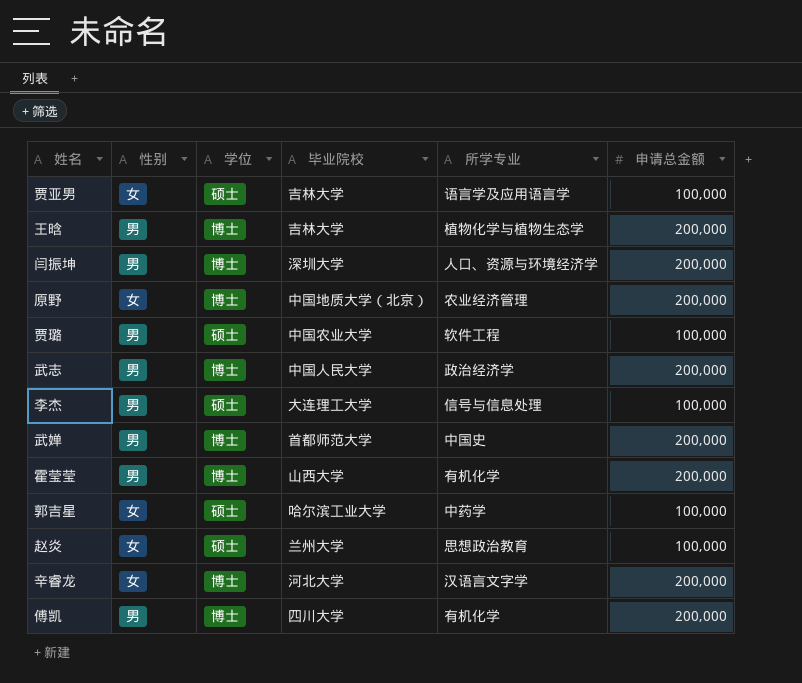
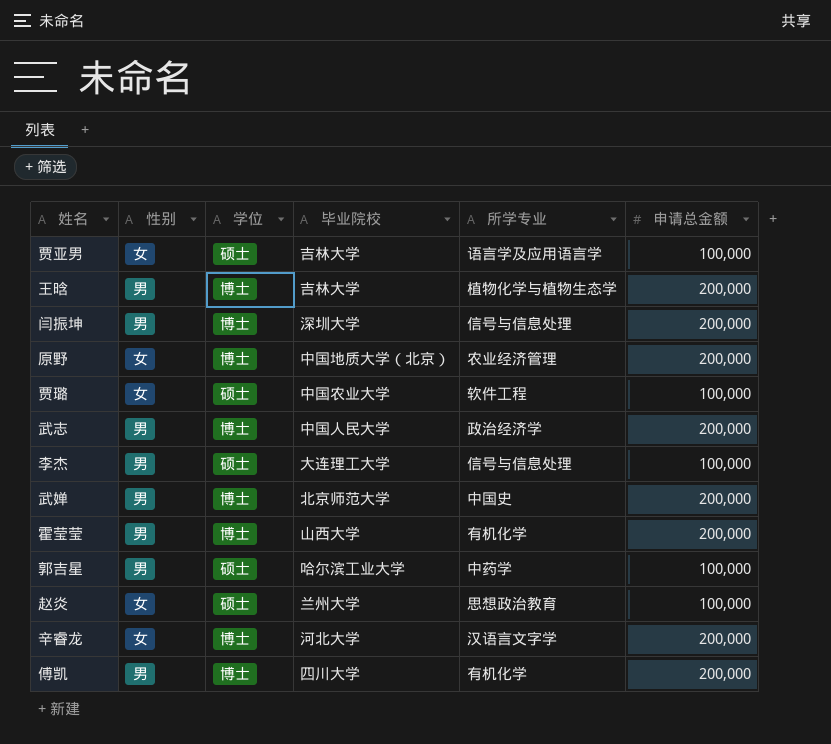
闫振坤 | 所学专业: 人口、资源与环境经济学 -> 信号与信息处理
贾璐 | 性别: 男 -> 女
武婵 | 毕业院校: 首都师范大学 -> 北京师范大学
郭吉星 | 性别: 女 -> 男

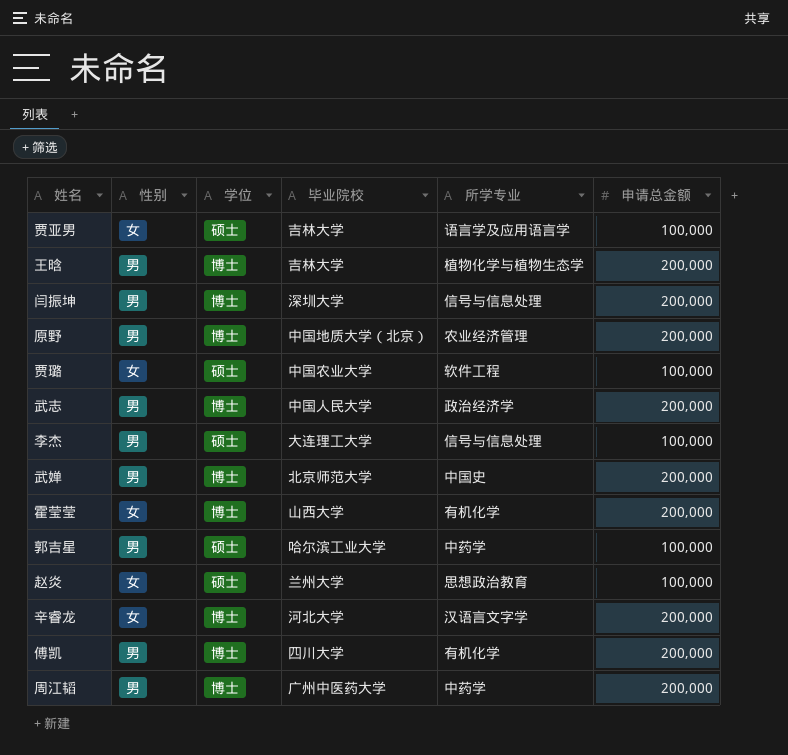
原野 | 性别: 女 -> 男
霍莹莹 | 性别: 男 -> 女
row 周江韬: none -> 男 | 博士 | 广州中医药大学 | 中药学 | 200,000

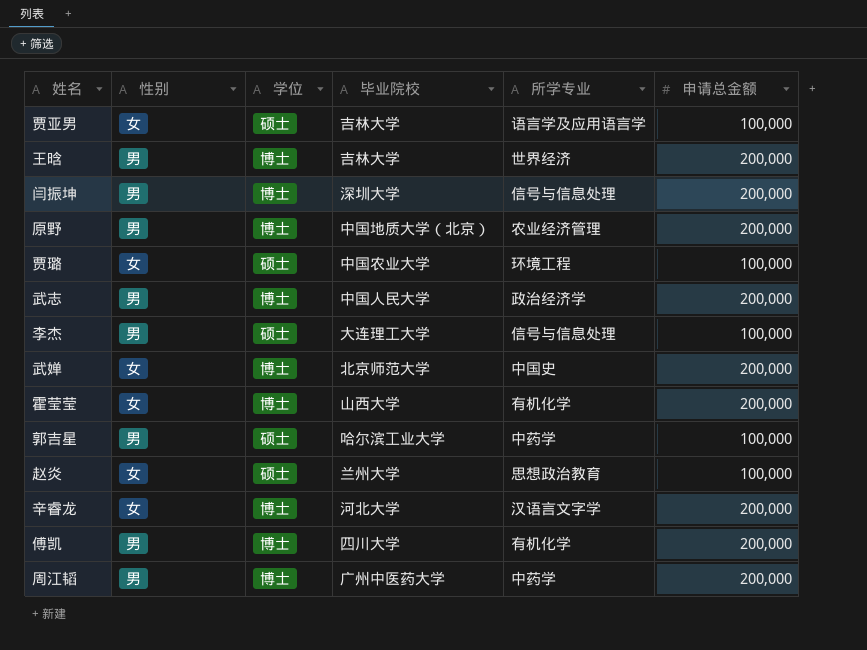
王晗 | 所学专业: 植物化学与植物生态学 -> 世界经济
贾璐 | 所学专业: 软件工程 -> 环境工程
武婵 | 性别: 男 -> 女

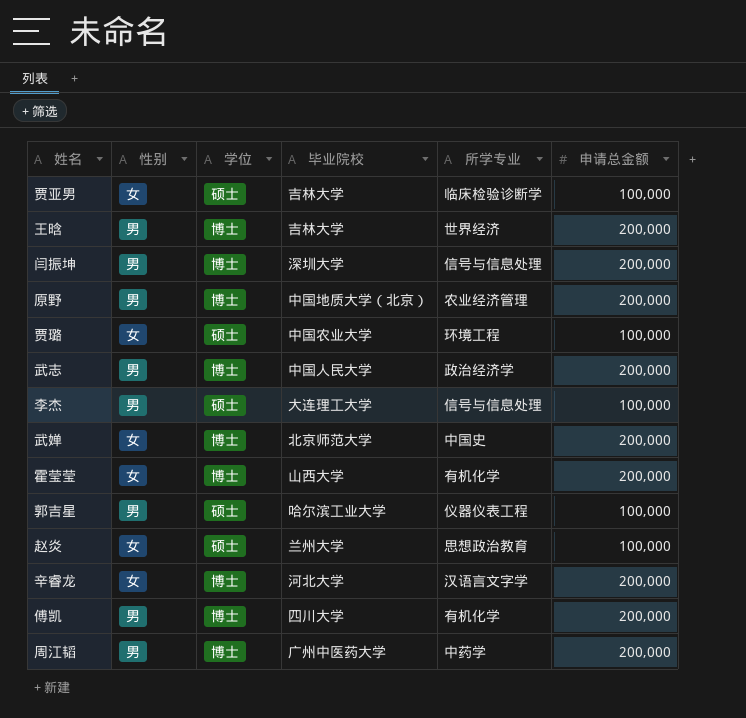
贾亚男 | 所学专业: 语言学及应用语言学 -> 临床检验诊断学
郭吉星 | 所学专业: 中药学 -> 仪器仪表工程

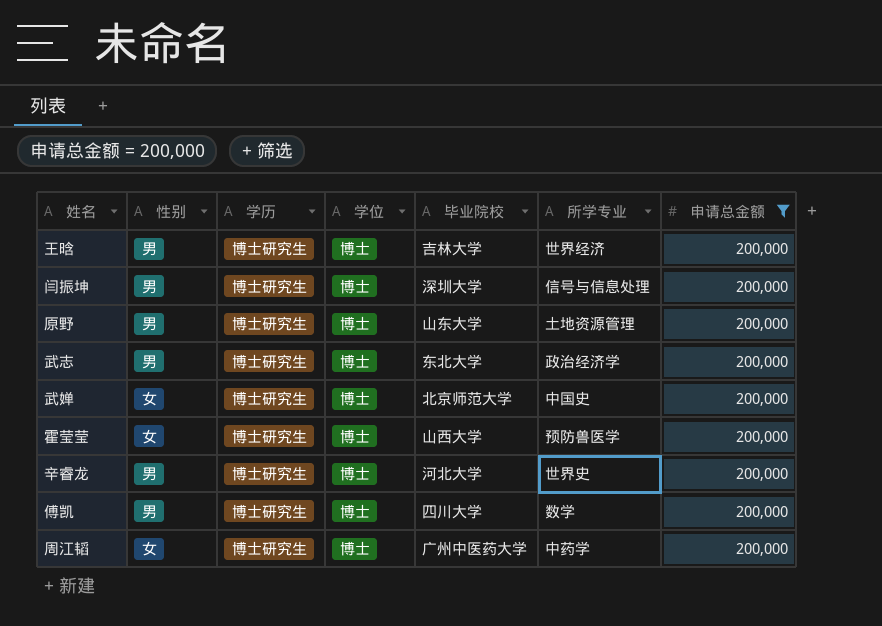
filter: none -> 申请总金额 = 200,000
column 学历 | position: none -> 3
原野 | 毕业院校: 中国地质大学（北京） -> 山东大学
原野 | 所学专业: 农业经济管理 -> 土地资源管理
武志 | 毕业院校: 中国人民大学 -> 东北大学
霍莹莹 | 所学专业: 有机化学 -> 预防兽医学
辛睿龙 | 性别: 女 -> 男
辛睿龙 | 所学专业: 汉语言文字学 -> 世界史
傅凯 | 所学专业: 有机化学 -> 数学
周江韬 | 性别: 男 -> 女

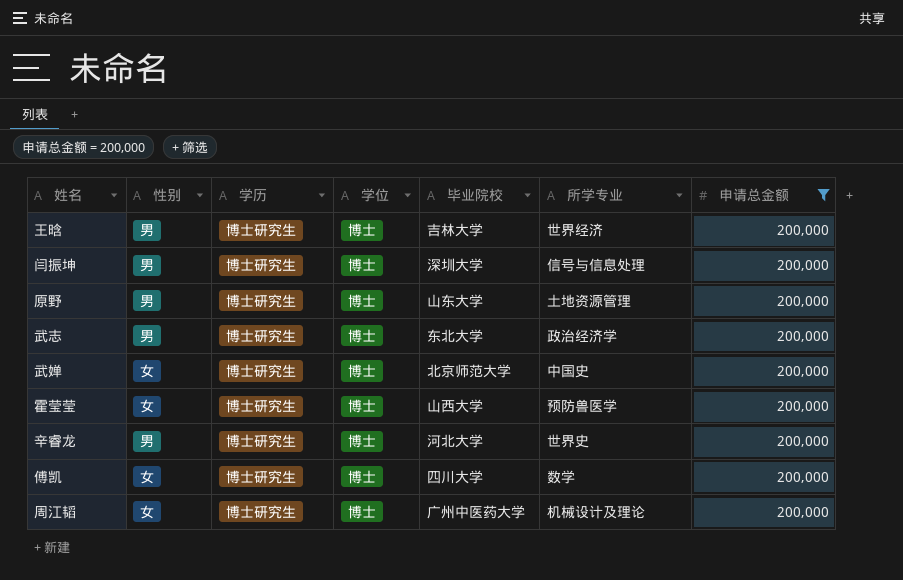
傅凯 | 性别: 男 -> 女
周江韬 | 所学专业: 中药学 -> 机械设计及理论

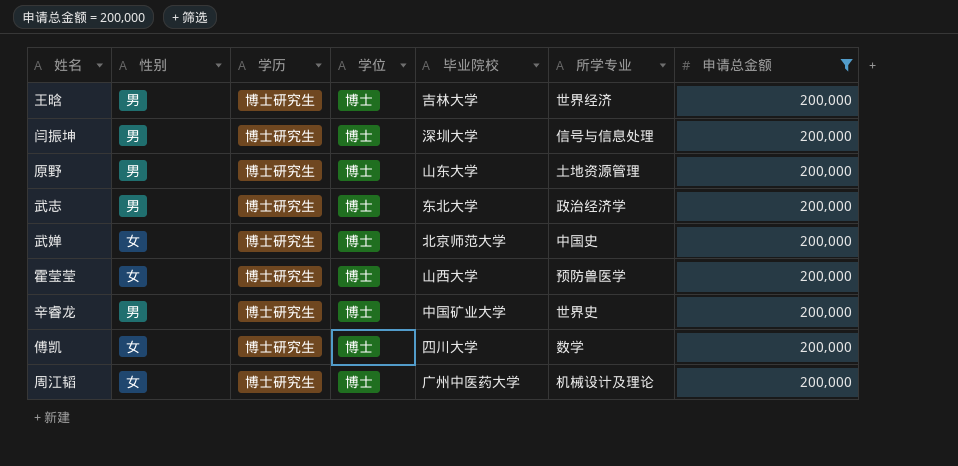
辛睿龙 | 毕业院校: 河北大学 -> 中国矿业大学

